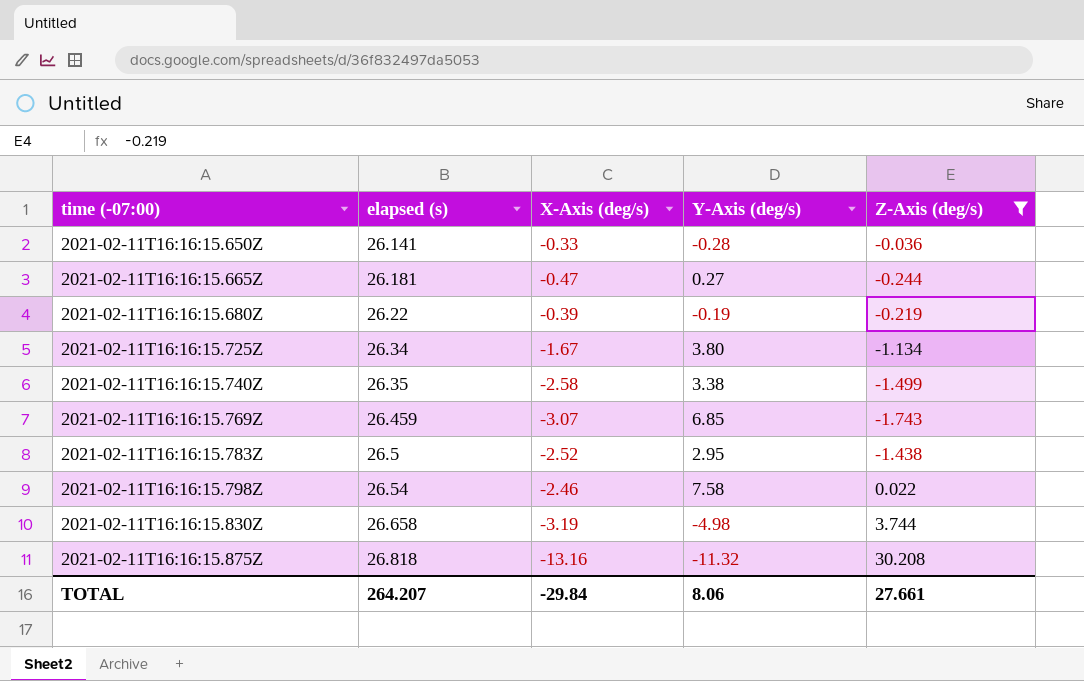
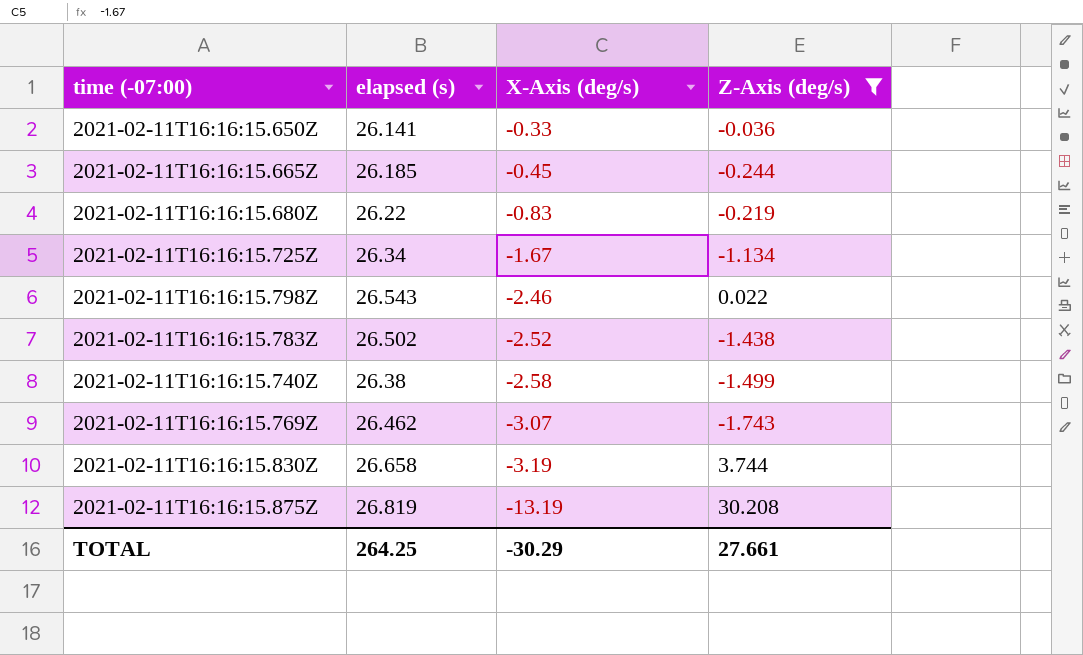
row order: time (-07:00) ascending -> X-Axis (deg/s) descending
column Y-Axis (deg/s) | position: 4 -> none
2021-02-11T16:16:15.665Z | elapsed (s): 26.181 -> 26.185
2021-02-11T16:16:15.665Z | X-Axis (deg/s): -0.47 -> -0.45
2021-02-11T16:16:15.680Z | X-Axis (deg/s): -0.39 -> -0.83
2021-02-11T16:16:15.798Z | elapsed (s): 26.54 -> 26.543
2021-02-11T16:16:15.783Z | elapsed (s): 26.5 -> 26.502
2021-02-11T16:16:15.740Z | elapsed (s): 26.35 -> 26.38
2021-02-11T16:16:15.769Z | elapsed (s): 26.459 -> 26.462
2021-02-11T16:16:15.875Z | elapsed (s): 26.818 -> 26.819
2021-02-11T16:16:15.875Z | X-Axis (deg/s): -13.16 -> -13.19
TOTAL | elapsed (s): 264.207 -> 264.25
TOTAL | X-Axis (deg/s): -29.84 -> -30.29

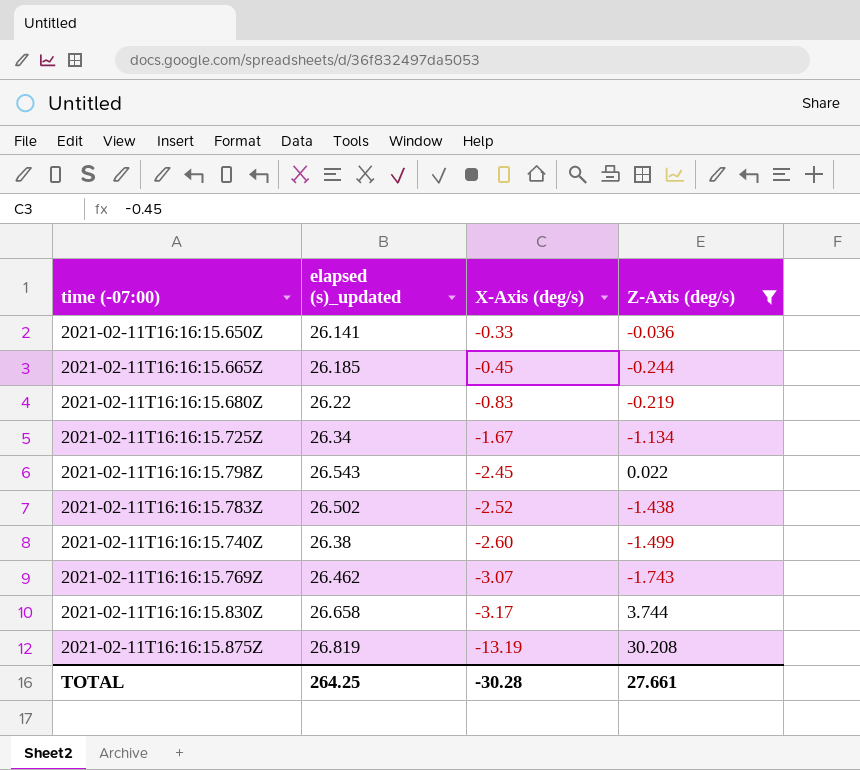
column name: elapsed (s) -> elapsed (s)_updated
2021-02-11T16:16:15.798Z | X-Axis (deg/s): -2.46 -> -2.45
2021-02-11T16:16:15.740Z | X-Axis (deg/s): -2.58 -> -2.60
2021-02-11T16:16:15.830Z | X-Axis (deg/s): -3.19 -> -3.17
TOTAL | X-Axis (deg/s): -30.29 -> -30.28

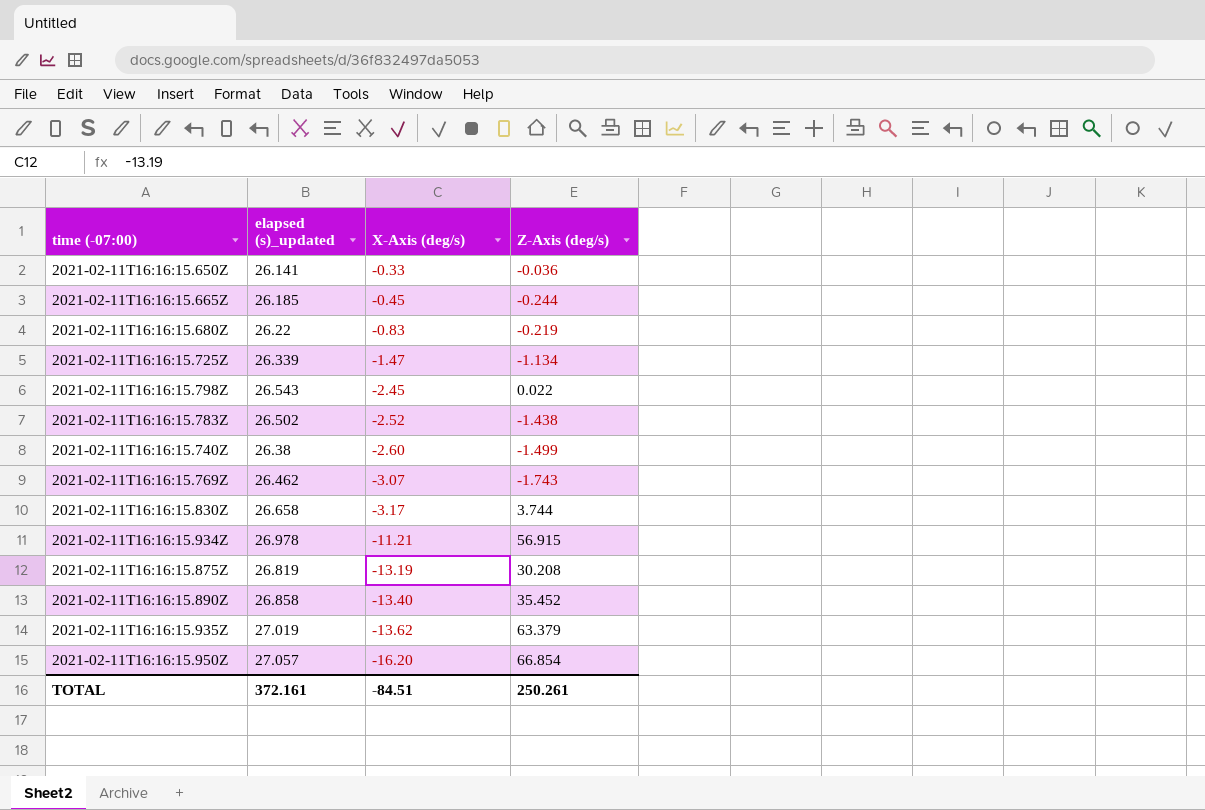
filter: Z-Axis (deg/s) <= 30.208 -> none
2021-02-11T16:16:15.725Z | elapsed (s)_updated: 26.34 -> 26.339
2021-02-11T16:16:15.725Z | X-Axis (deg/s): -1.67 -> -1.47
TOTAL | elapsed (s)_updated: 264.25 -> 372.161
TOTAL | X-Axis (deg/s): -30.28 -> -84.51
TOTAL | Z-Axis (deg/s): 27.661 -> 250.261

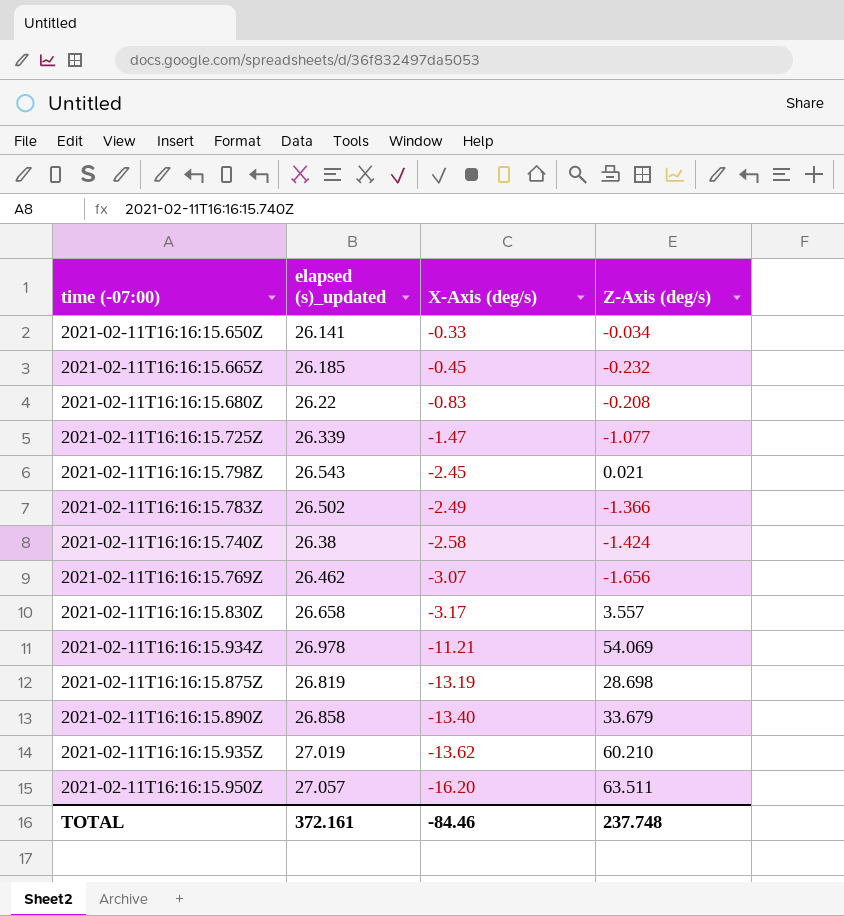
2021-02-11T16:16:15.650Z | Z-Axis (deg/s): -0.036 -> -0.034
2021-02-11T16:16:15.665Z | Z-Axis (deg/s): -0.244 -> -0.232
2021-02-11T16:16:15.680Z | Z-Axis (deg/s): -0.219 -> -0.208
2021-02-11T16:16:15.725Z | Z-Axis (deg/s): -1.134 -> -1.077
2021-02-11T16:16:15.798Z | Z-Axis (deg/s): 0.022 -> 0.021
2021-02-11T16:16:15.783Z | X-Axis (deg/s): -2.52 -> -2.49
2021-02-11T16:16:15.783Z | Z-Axis (deg/s): -1.438 -> -1.366
2021-02-11T16:16:15.740Z | X-Axis (deg/s): -2.60 -> -2.58
2021-02-11T16:16:15.740Z | Z-Axis (deg/s): -1.499 -> -1.424
2021-02-11T16:16:15.769Z | Z-Axis (deg/s): -1.743 -> -1.656
2021-02-11T16:16:15.830Z | Z-Axis (deg/s): 3.744 -> 3.557
2021-02-11T16:16:15.934Z | Z-Axis (deg/s): 56.915 -> 54.069
2021-02-11T16:16:15.875Z | Z-Axis (deg/s): 30.208 -> 28.698
2021-02-11T16:16:15.890Z | Z-Axis (deg/s): 35.452 -> 33.679
2021-02-11T16:16:15.935Z | Z-Axis (deg/s): 63.379 -> 60.210
2021-02-11T16:16:15.950Z | Z-Axis (deg/s): 66.854 -> 63.511
TOTAL | X-Axis (deg/s): -84.51 -> -84.46
TOTAL | Z-Axis (deg/s): 250.261 -> 237.748

